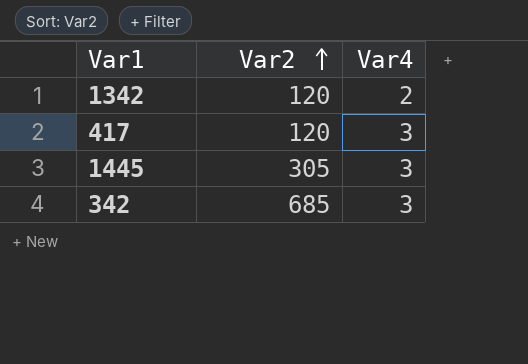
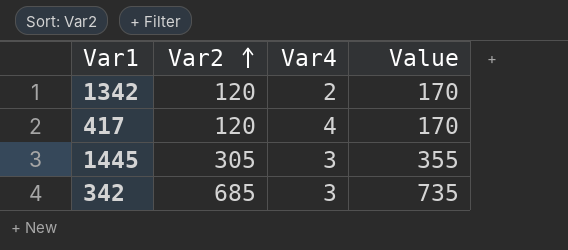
column Value | formula: none -> [Var2] + 50
417 | Var4: 3 -> 4

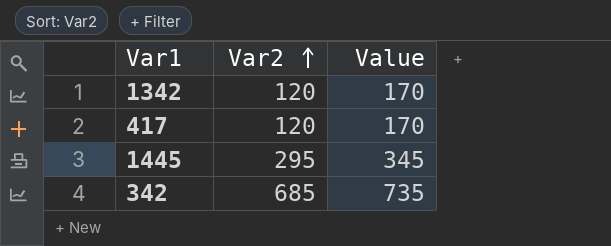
column Var4 | position: 3 -> none
1445 | Var2: 305 -> 295
1445 | Value: 355 -> 345

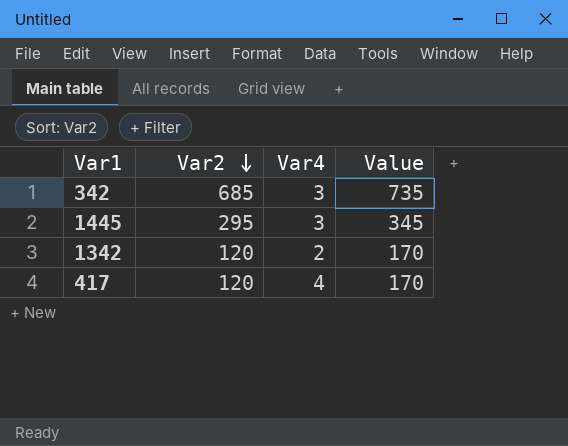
row order: Var2 ascending -> Var2 descending
column Var4 | position: none -> 3

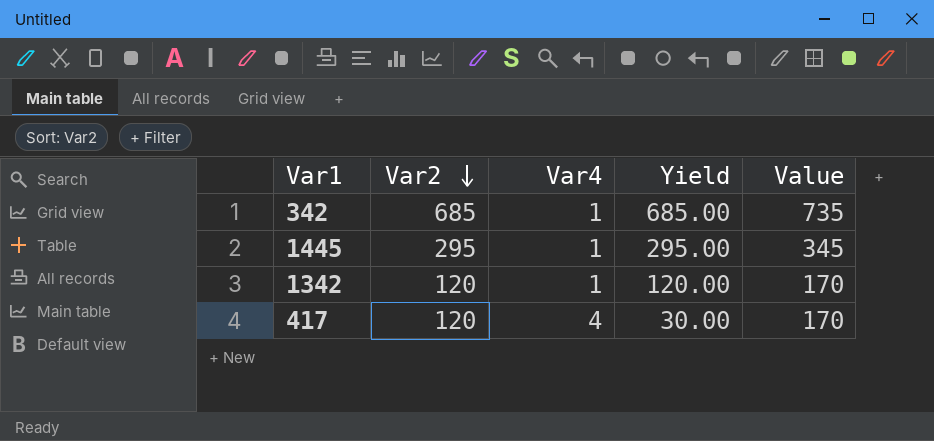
column Yield | formula: none -> [Var2] / [Var4]
342 | Var4: 3 -> 1
1445 | Var4: 3 -> 1
1342 | Var4: 2 -> 1

